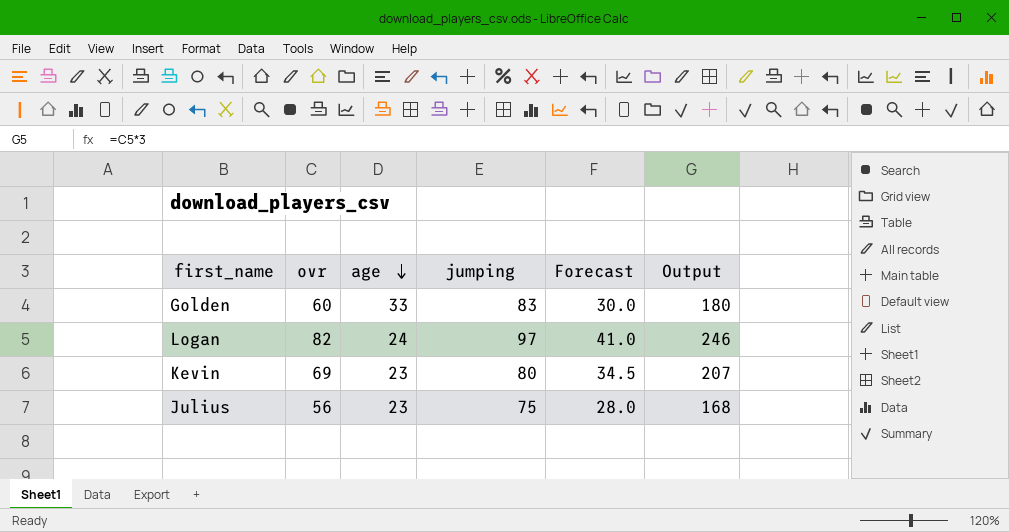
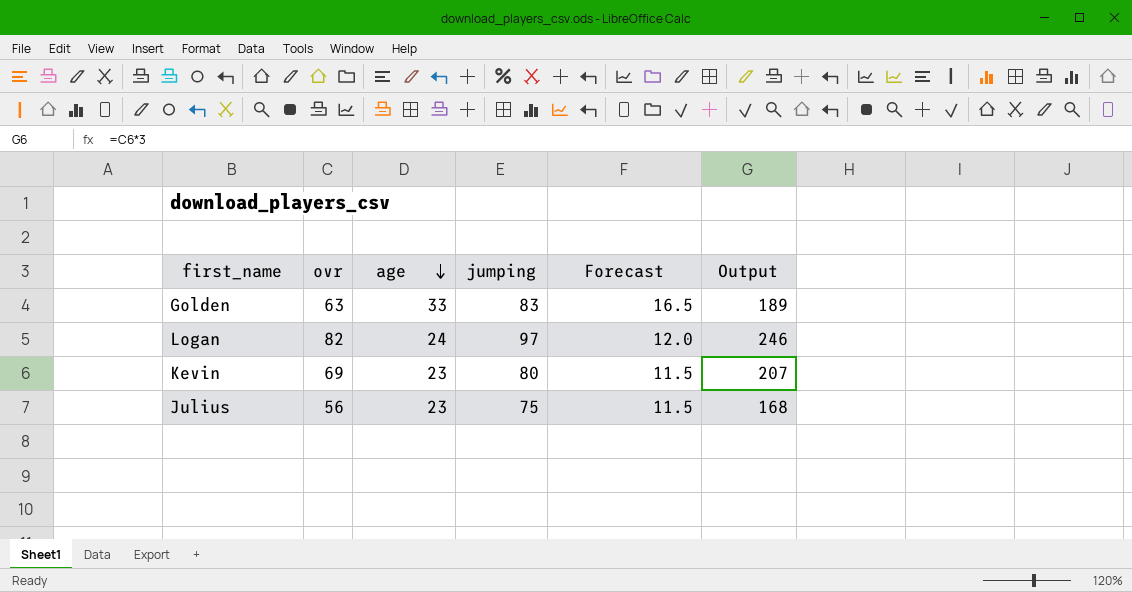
column Forecast | formula: [ovr] * 0.5 -> [age] * 0.5
Golden | ovr: 60 -> 63
Golden | Output: 180 -> 189

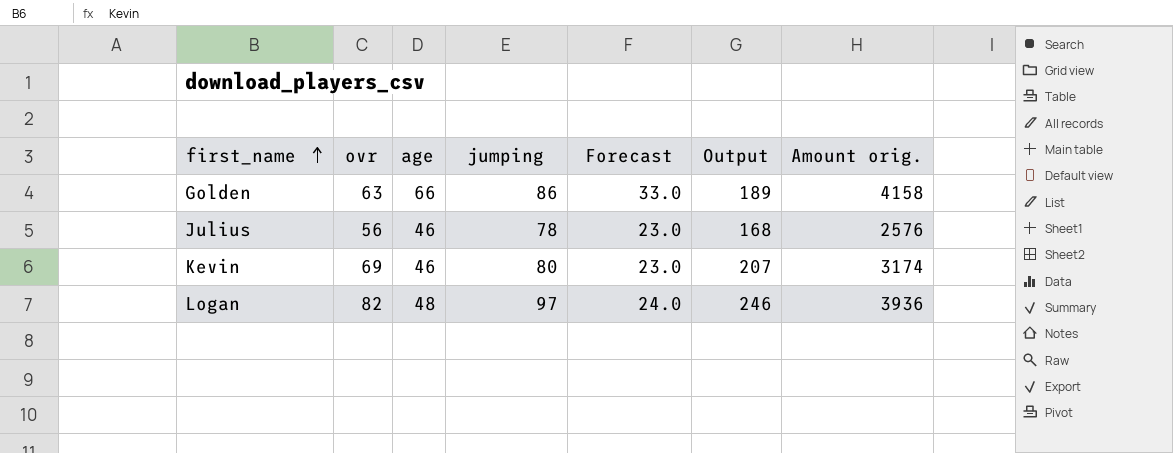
row order: age descending -> first_name ascending
column Amount orig. | formula: none -> [ovr] * [age]
Golden | age: 33 -> 66
Golden | jumping: 83 -> 86
Golden | Forecast: 16.5 -> 33.0
Julius | age: 23 -> 46
Julius | jumping: 75 -> 78
Julius | Forecast: 11.5 -> 23.0
Kevin | age: 23 -> 46
Kevin | Forecast: 11.5 -> 23.0
Logan | age: 24 -> 48
Logan | Forecast: 12.0 -> 24.0

